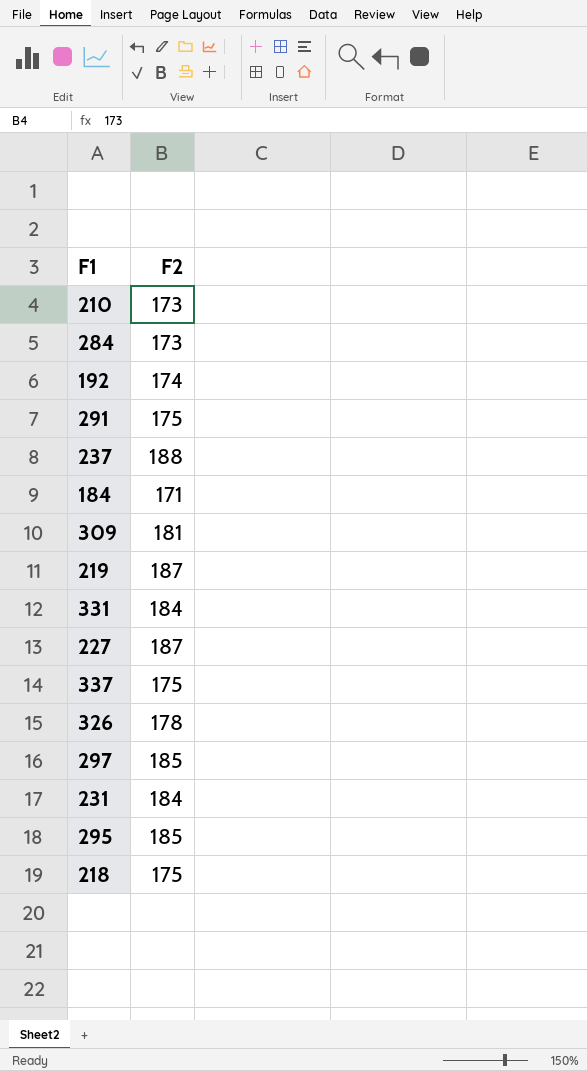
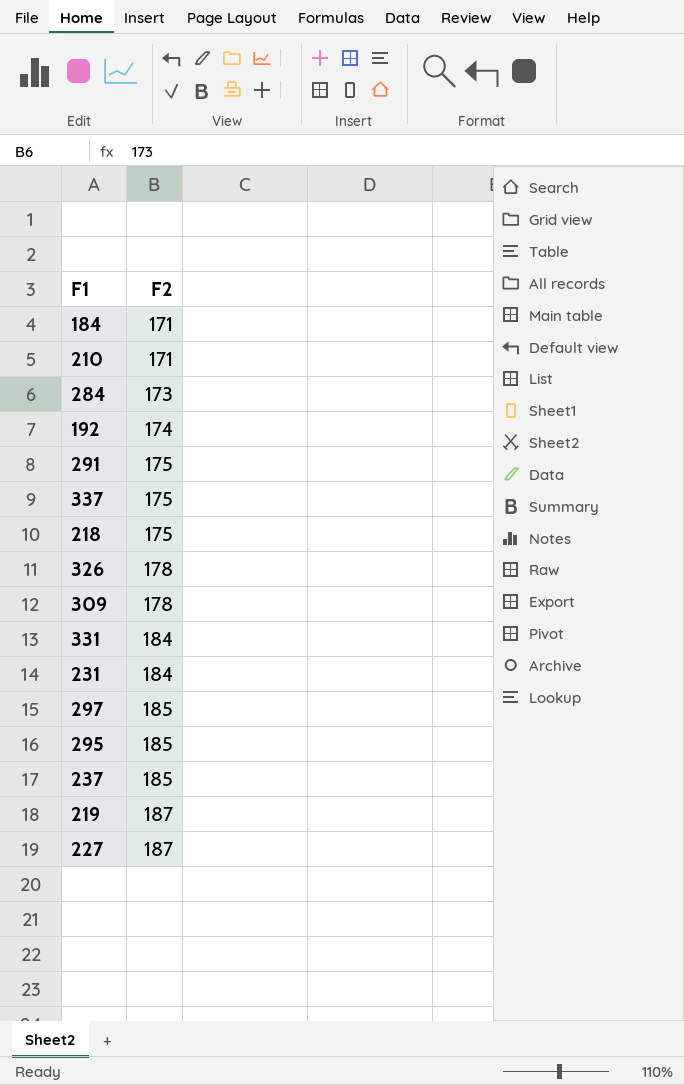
row order: none -> F2 ascending
210 | F2: 173 -> 171
309 | F2: 181 -> 178
237 | F2: 188 -> 185

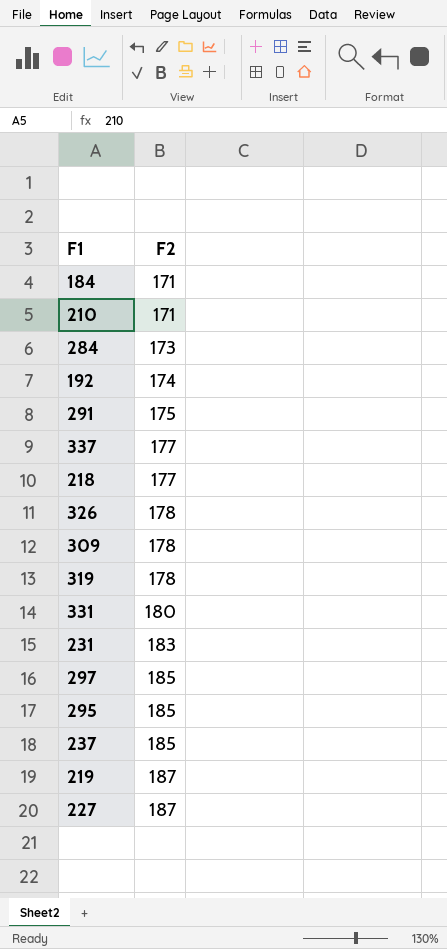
337 | F2: 175 -> 177
218 | F2: 175 -> 177
row 319: none -> 178
331 | F2: 184 -> 180
231 | F2: 184 -> 183

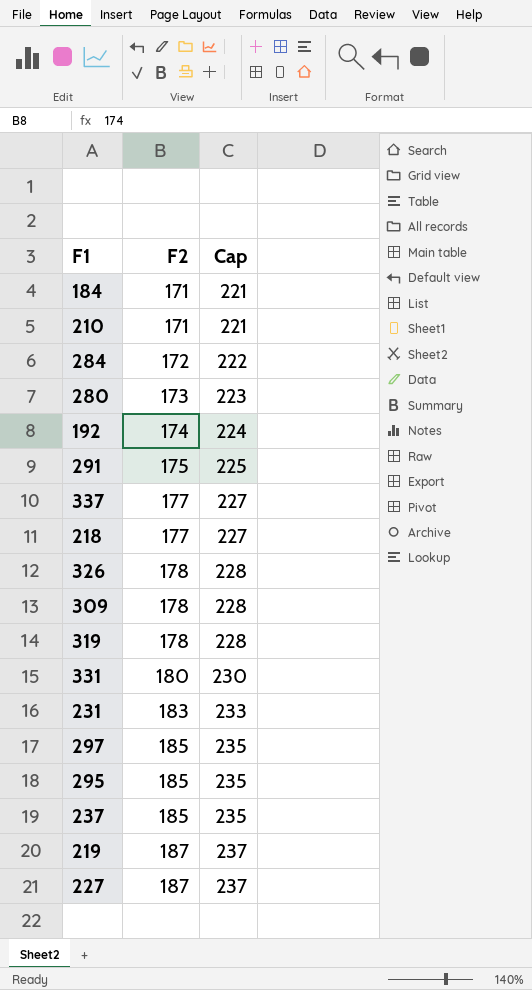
column Cap | formula: none -> [F2] + 50
284 | F2: 173 -> 172
row 280: none -> 173 | 223

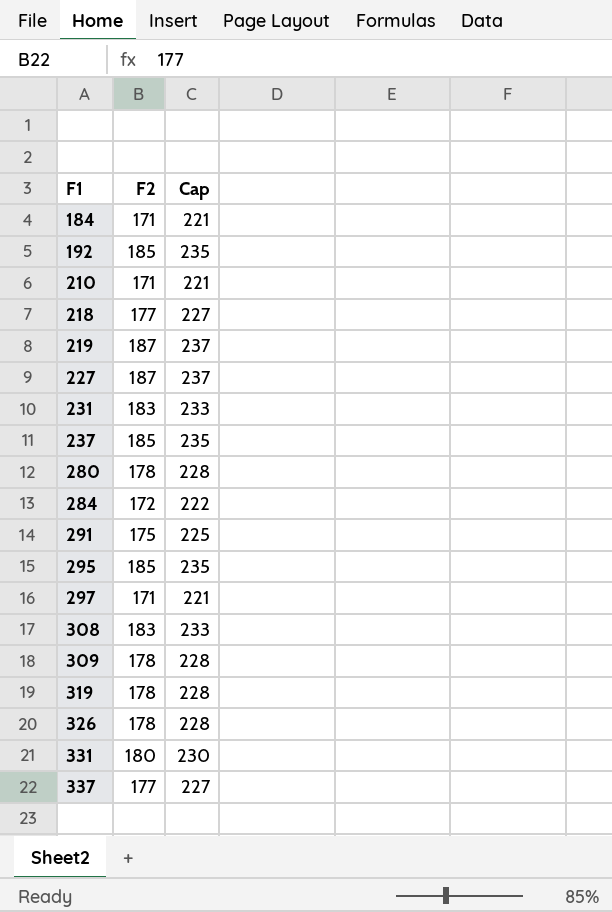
row order: F2 ascending -> F1 ascending
192 | F2: 174 -> 185
192 | Cap: 224 -> 235
280 | F2: 173 -> 178
280 | Cap: 223 -> 228
297 | F2: 185 -> 171
297 | Cap: 235 -> 221
row 308: none -> 183 | 233

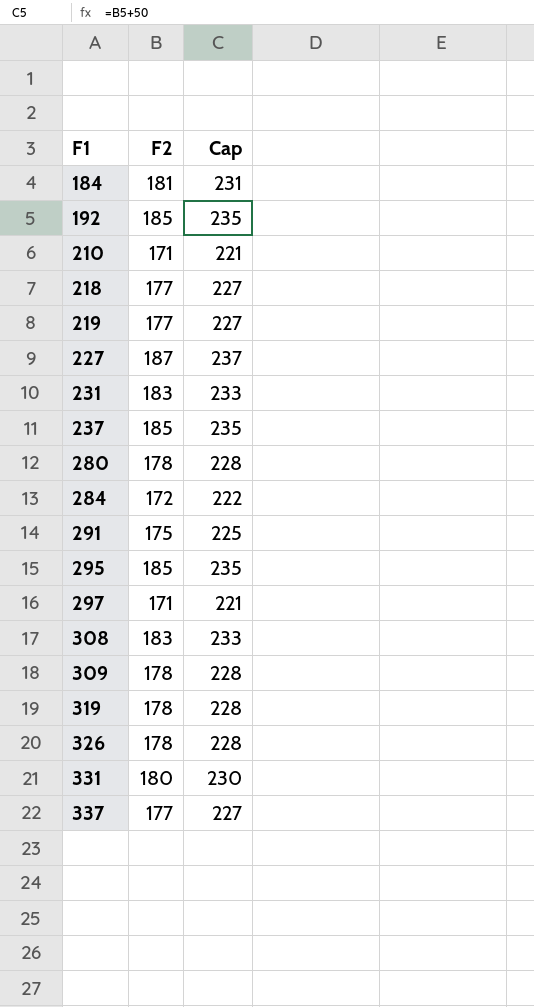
184 | F2: 171 -> 181
184 | Cap: 221 -> 231
219 | F2: 187 -> 177
219 | Cap: 237 -> 227

